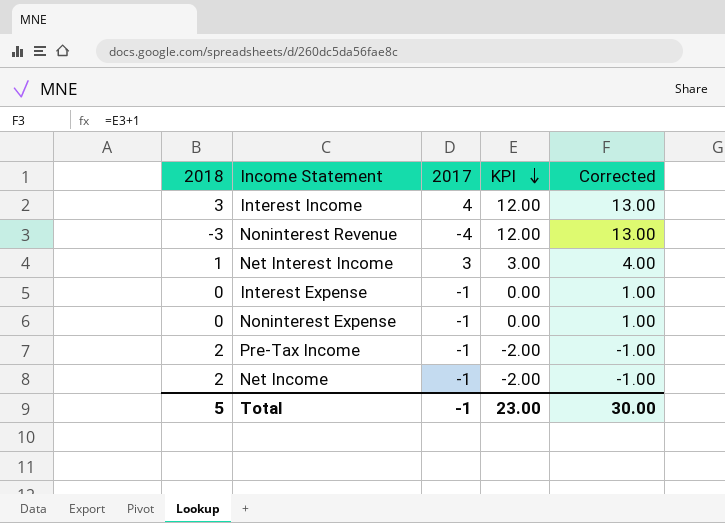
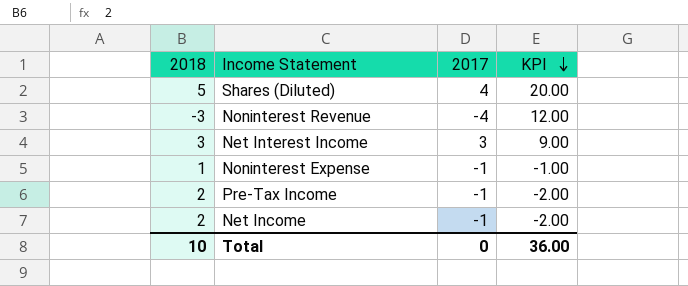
column Corrected | formula: [KPI] + 1 -> none
row Interest Income: 3 | 4 | 12.00 | 13.00 -> none
row Interest Expense: 0 | -1 | 0.00 | 1.00 -> none
row Shares (Diluted): none -> 5 | 4 | 20.00
Net Interest Income | 2018: 1 -> 3
Net Interest Income | KPI: 3.00 -> 9.00
Noninterest Expense | 2018: 0 -> 1
Noninterest Expense | KPI: 0.00 -> -1.00
Total | 2018: 5 -> 10
Total | 2017: -1 -> 0
Total | KPI: 23.00 -> 36.00

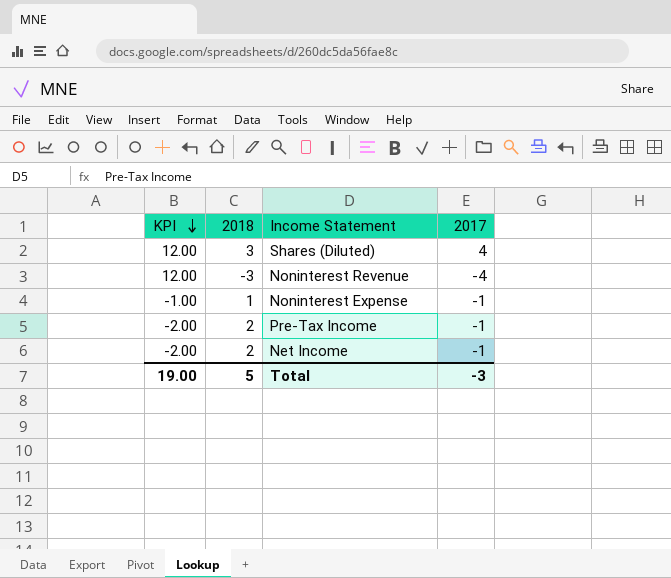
column KPI | position: 4 -> 1
row Net Interest Income: 3 | 3 | 9.00 -> none
Shares (Diluted) | KPI: 20.00 -> 12.00
Shares (Diluted) | 2018: 5 -> 3
Total | KPI: 36.00 -> 19.00
Total | 2018: 10 -> 5
Total | 2017: 0 -> -3

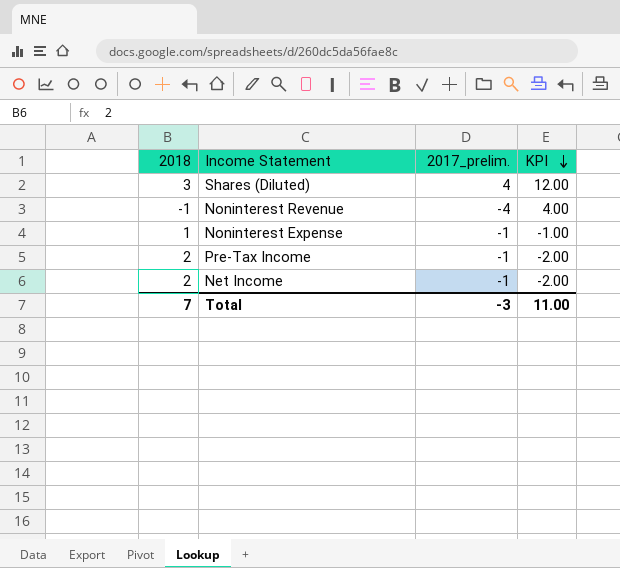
column name: 2017 -> 2017_prelim.
column KPI | position: 1 -> 4
Noninterest Revenue | 2018: -3 -> -1
Noninterest Revenue | KPI: 12.00 -> 4.00
Total | 2018: 5 -> 7
Total | KPI: 19.00 -> 11.00

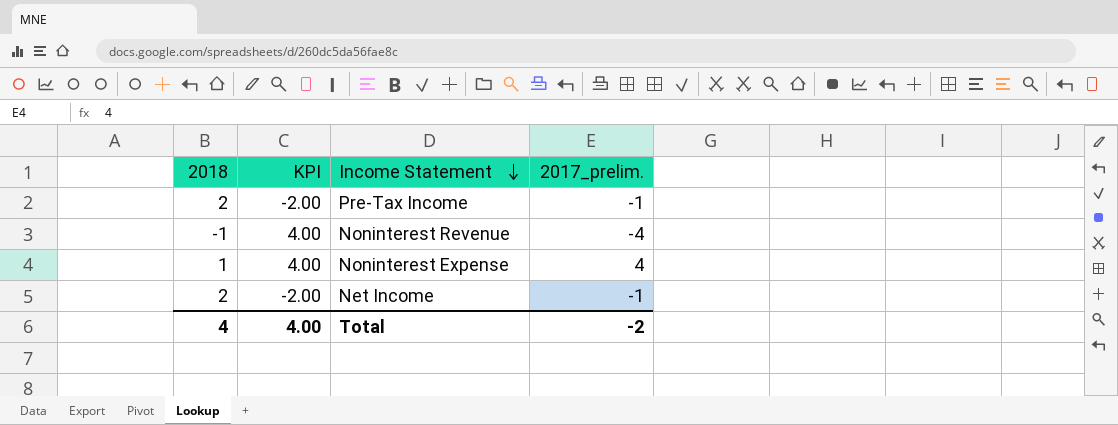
row order: KPI descending -> Income Statement descending
column KPI | position: 4 -> 2
row Shares (Diluted): 3 | 4 | 12.00 -> none
Noninterest Expense | KPI: -1.00 -> 4.00
Noninterest Expense | 2017_prelim.: -1 -> 4
Total | 2018: 7 -> 4
Total | KPI: 11.00 -> 4.00
Total | 2017_prelim.: -3 -> -2

